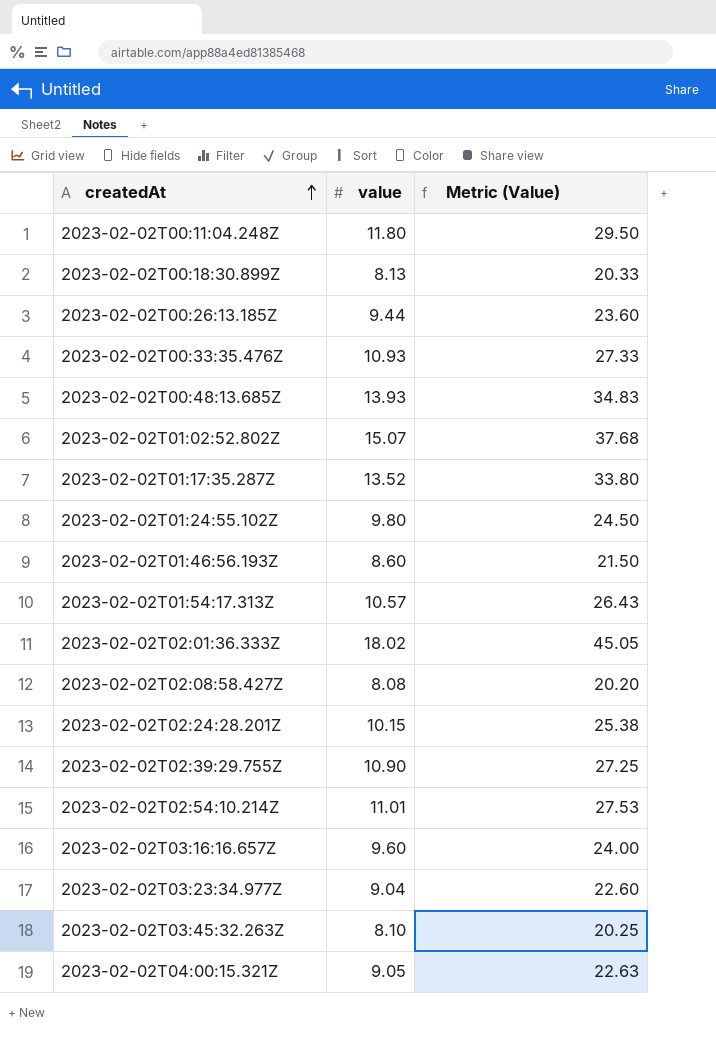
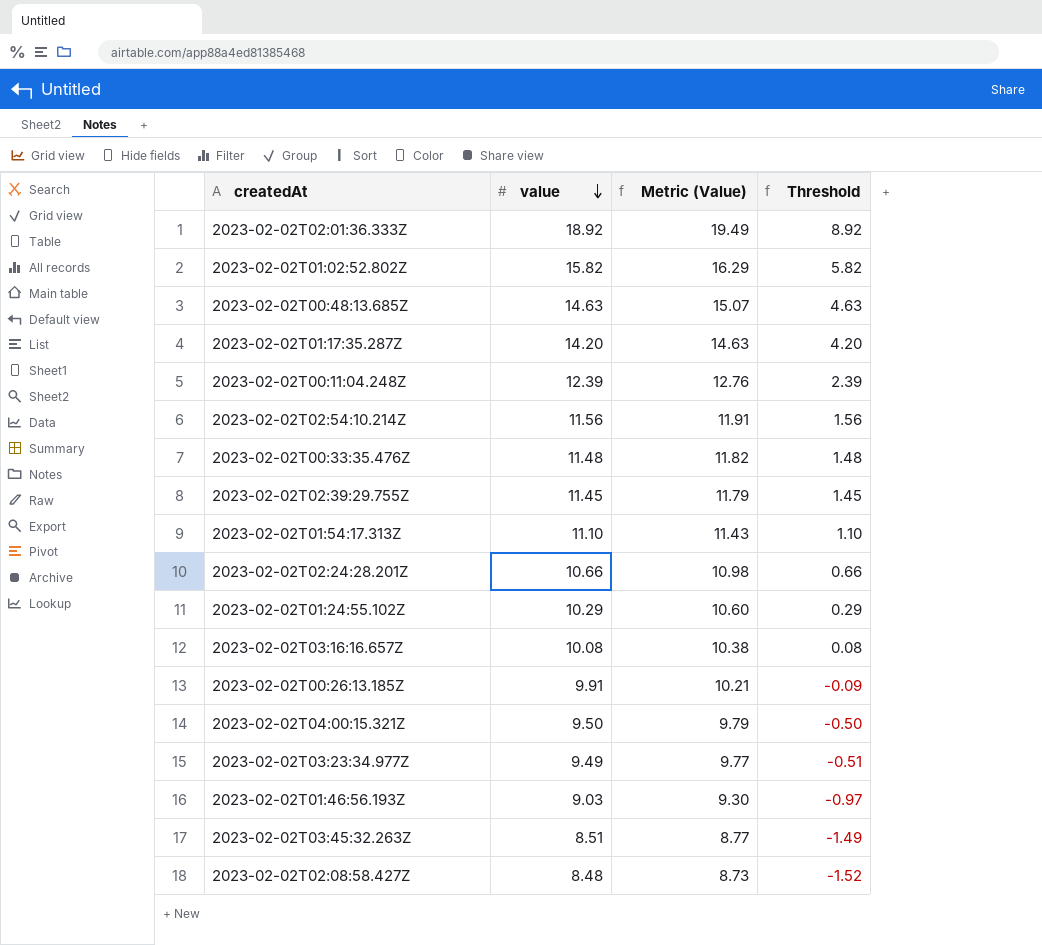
row order: createdAt ascending -> value descending
column Metric (Value) | formula: [value] * 2.5 -> [value] * 1.03
column Threshold | formula: none -> [value] - 10
row 2023-02-02T00:18:30.899Z: 8.13 | 20.33 -> none
2023-02-02T02:01:36.333Z | value: 18.02 -> 18.92
2023-02-02T01:02:52.802Z | value: 15.07 -> 15.82
2023-02-02T00:48:13.685Z | value: 13.93 -> 14.63
2023-02-02T01:17:35.287Z | value: 13.52 -> 14.20
2023-02-02T00:11:04.248Z | value: 11.80 -> 12.39
2023-02-02T02:54:10.214Z | value: 11.01 -> 11.56
2023-02-02T00:33:35.476Z | value: 10.93 -> 11.48
2023-02-02T02:39:29.755Z | value: 10.90 -> 11.45
2023-02-02T01:54:17.313Z | value: 10.57 -> 11.10
2023-02-02T02:24:28.201Z | value: 10.15 -> 10.66
2023-02-02T01:24:55.102Z | value: 9.80 -> 10.29
2023-02-02T03:16:16.657Z | value: 9.60 -> 10.08
2023-02-02T00:26:13.185Z | value: 9.44 -> 9.91
2023-02-02T04:00:15.321Z | value: 9.05 -> 9.50
2023-02-02T03:23:34.977Z | value: 9.04 -> 9.49
2023-02-02T01:46:56.193Z | value: 8.60 -> 9.03
2023-02-02T03:45:32.263Z | value: 8.10 -> 8.51
2023-02-02T02:08:58.427Z | value: 8.08 -> 8.48

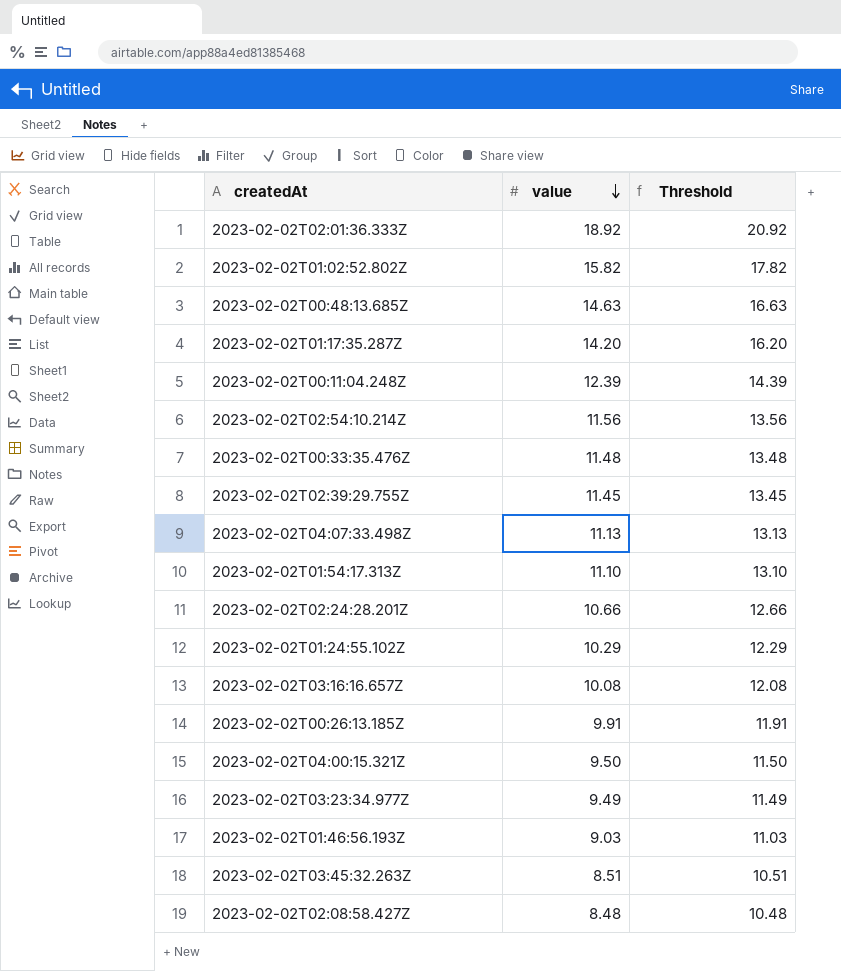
column Metric (Value) | formula: [value] * 1.03 -> none
column Threshold | formula: [value] - 10 -> [value] + 2
row 2023-02-02T04:07:33.498Z: none -> 11.13 | 13.13

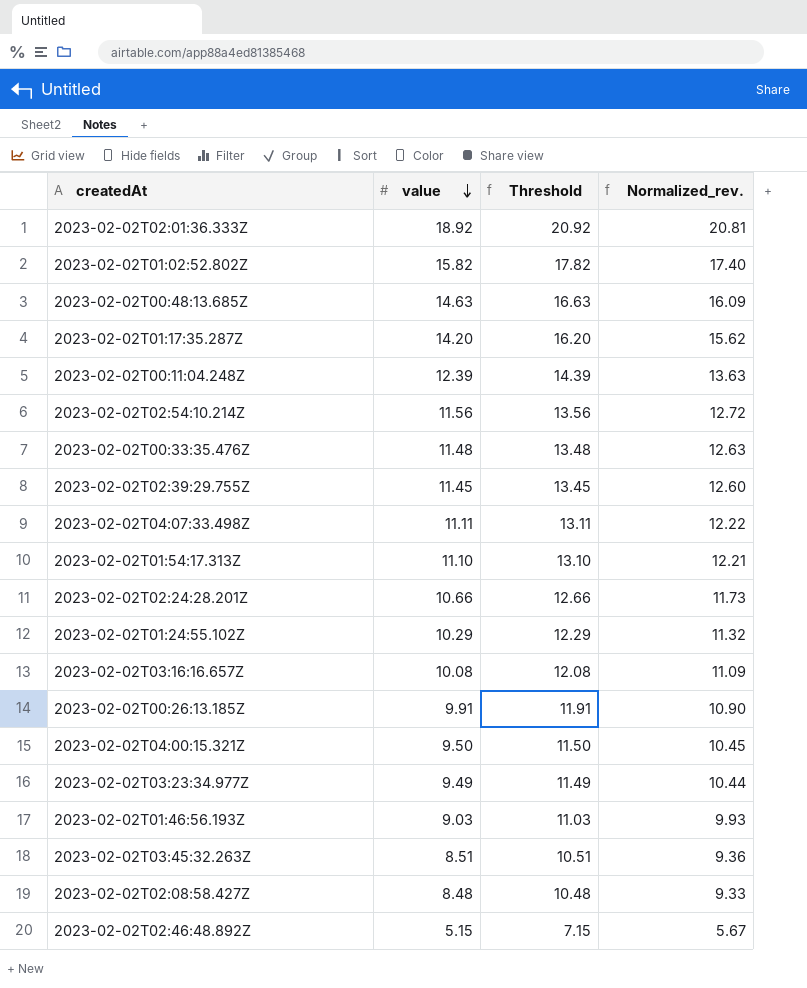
column Normalized_rev. | formula: none -> [value] * 1.1
2023-02-02T04:07:33.498Z | value: 11.13 -> 11.11
2023-02-02T04:07:33.498Z | Threshold: 13.13 -> 13.11
row 2023-02-02T02:46:48.892Z: none -> 5.15 | 7.15 | 5.67

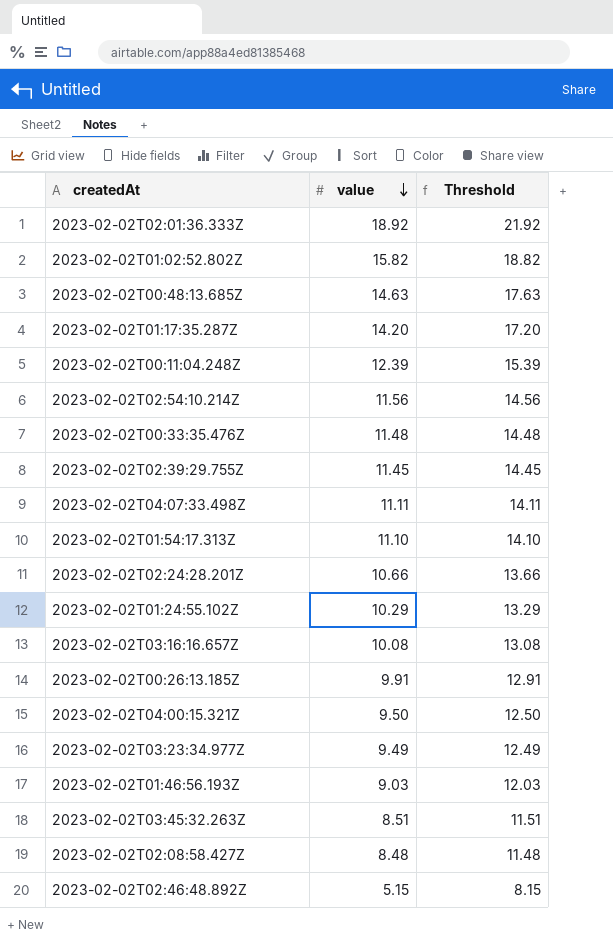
column Normalized_rev. | formula: [value] * 1.1 -> none
column Threshold | formula: [value] + 2 -> [value] + 3

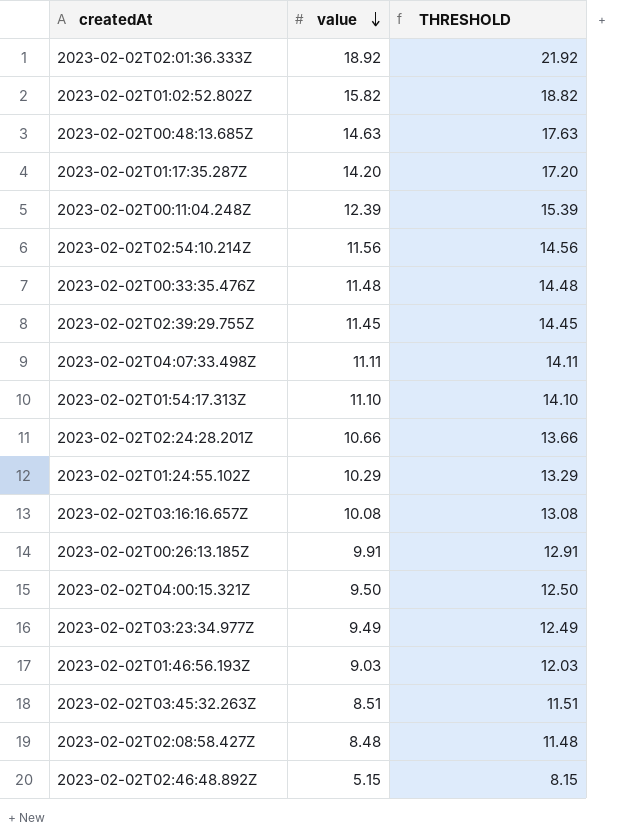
column name: Threshold -> THRESHOLD

